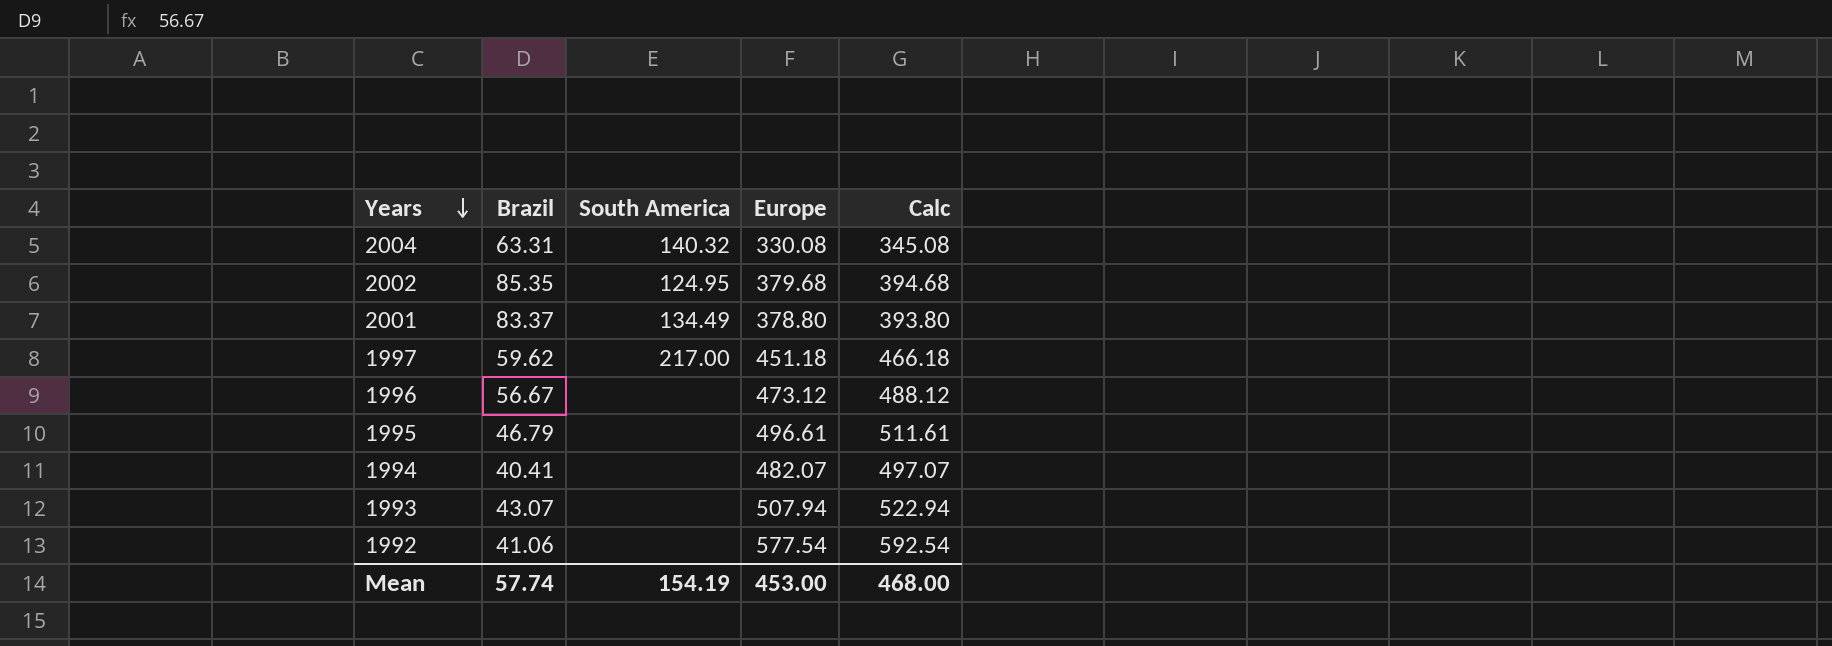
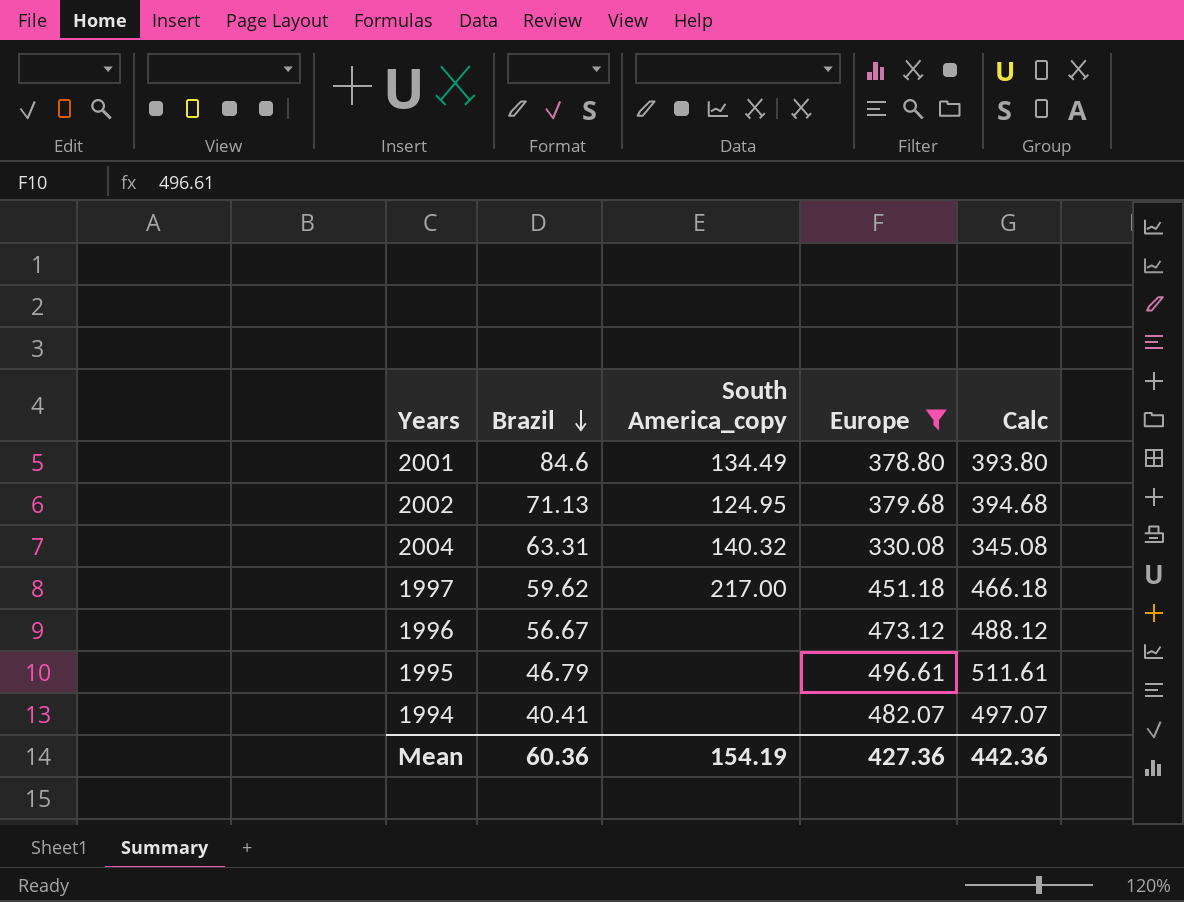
filter: none -> Europe <= 496.61
row order: Years descending -> Brazil descending
column name: South America -> South America_copy
2001 | Brazil: 83.37 -> 84.6
2002 | Brazil: 85.35 -> 71.13
Mean | Brazil: 57.74 -> 60.36
Mean | Europe: 453.00 -> 427.36
Mean | Calc: 468.00 -> 442.36

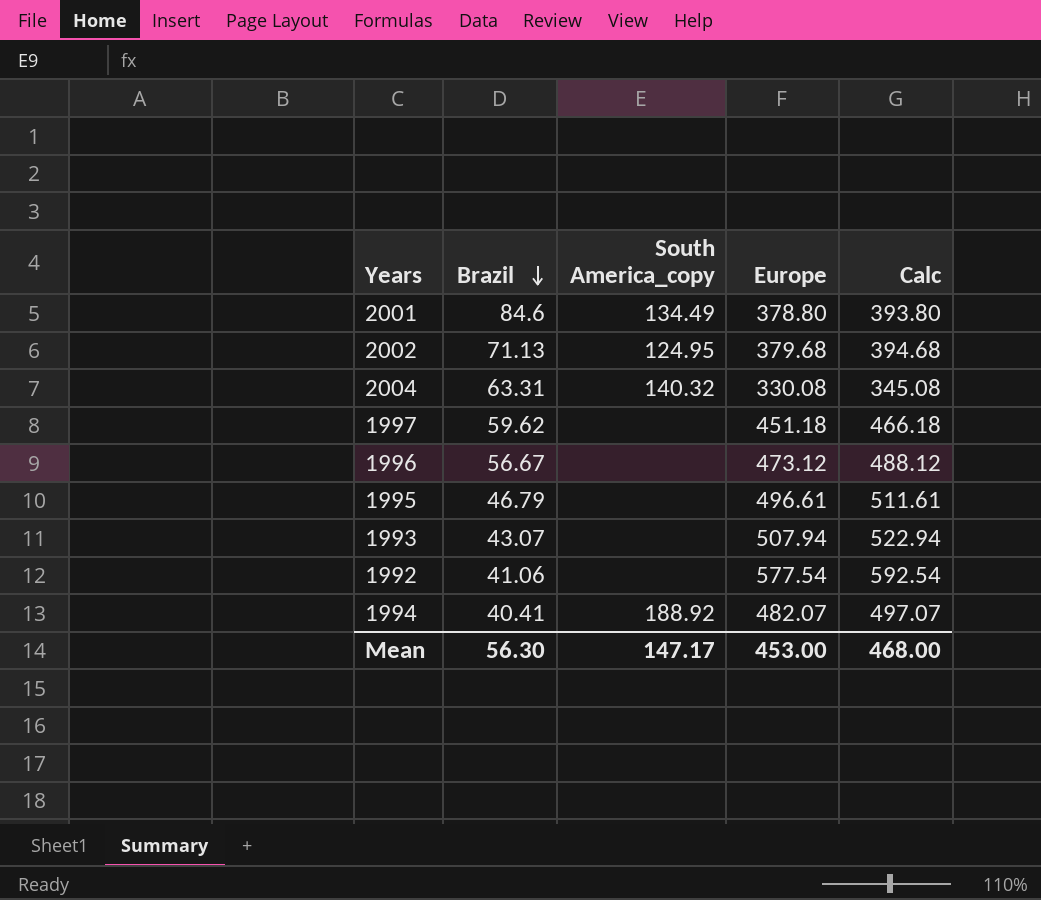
filter: Europe <= 496.61 -> none
1997 | South America_copy: 217.00 -> none
1994 | South America_copy: none -> 188.92
Mean | Brazil: 60.36 -> 56.30
Mean | South America_copy: 154.19 -> 147.17
Mean | Europe: 427.36 -> 453.00
Mean | Calc: 442.36 -> 468.00

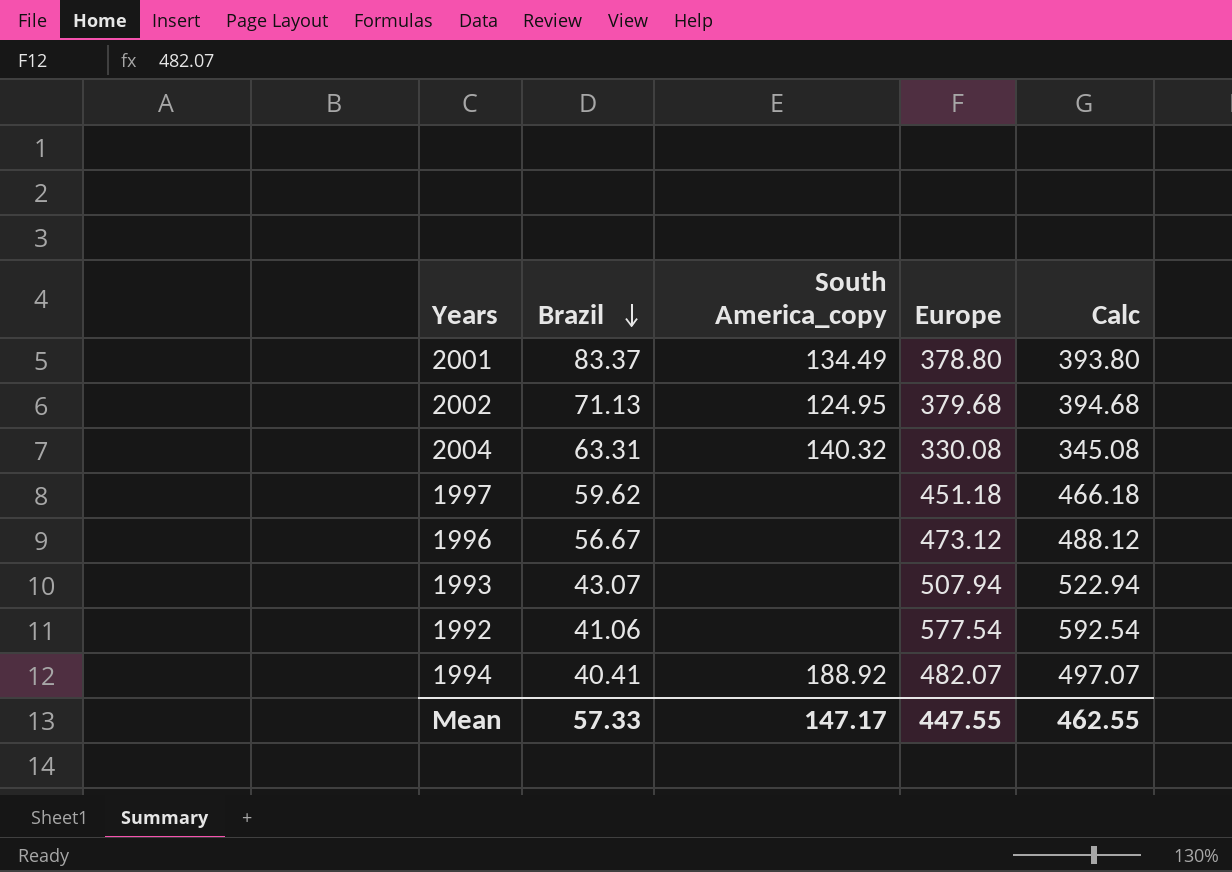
row 1995: 46.79 | none | 496.61 | 511.61 -> none
2001 | Brazil: 84.6 -> 83.37
Mean | Brazil: 56.30 -> 57.33
Mean | Europe: 453.00 -> 447.55
Mean | Calc: 468.00 -> 462.55

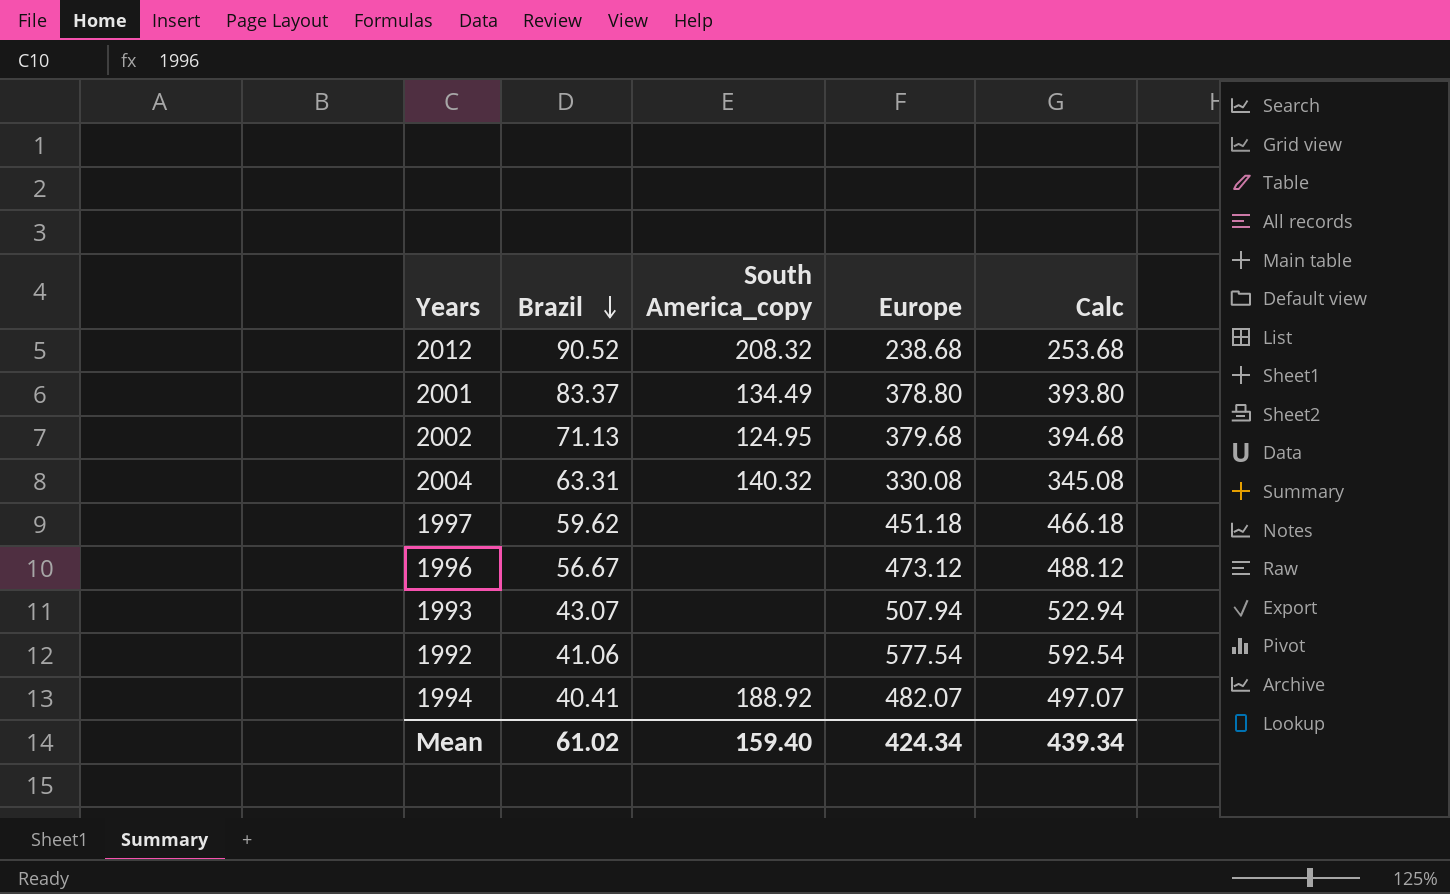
row 2012: none -> 90.52 | 208.32 | 238.68 | 253.68
Mean | Brazil: 57.33 -> 61.02
Mean | South America_copy: 147.17 -> 159.40
Mean | Europe: 447.55 -> 424.34
Mean | Calc: 462.55 -> 439.34

